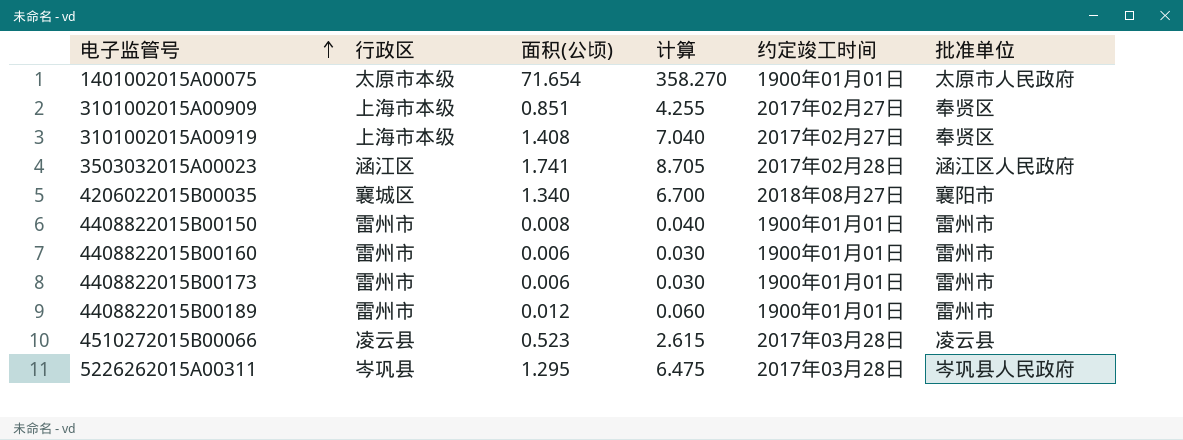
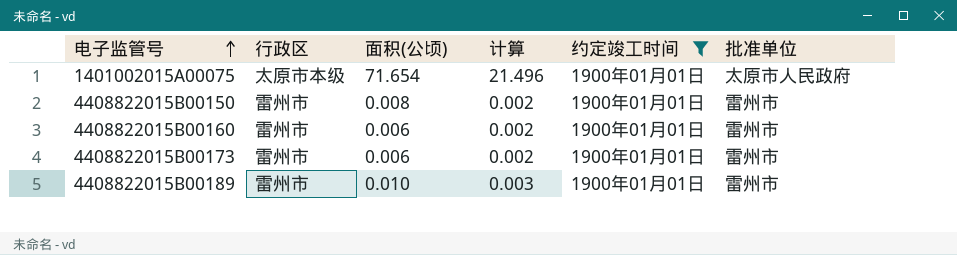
filter: none -> 约定竣工时间 = 1900年01月01日
column 计算 | formula: [面积(公顷)] * 5 -> [面积(公顷)] * 0.3
4408822015B00189 | 面积(公顷): 0.012 -> 0.010

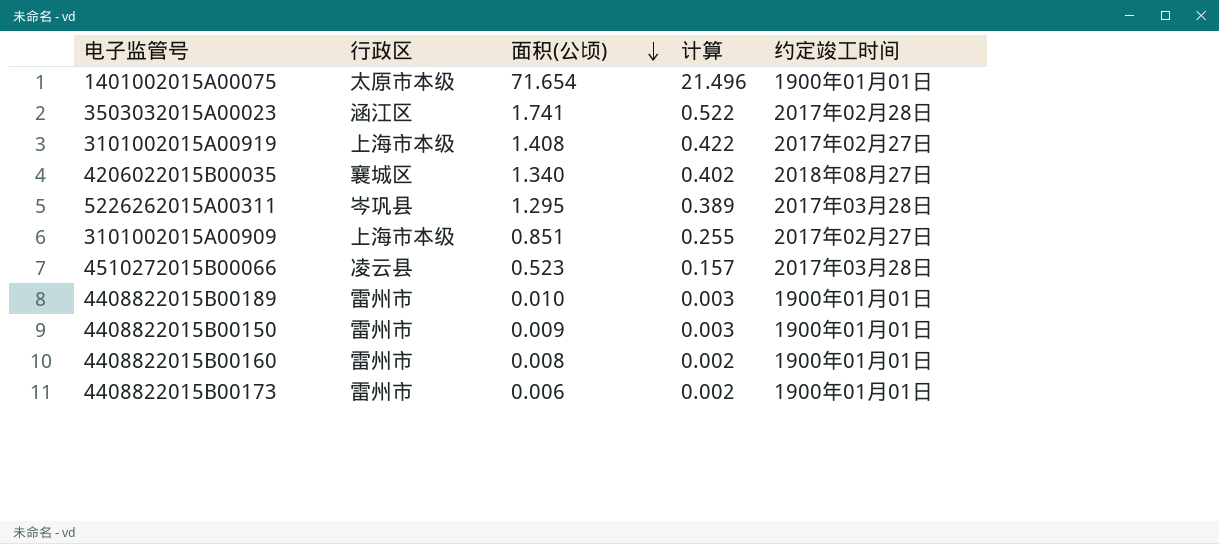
filter: 约定竣工时间 = 1900年01月01日 -> none
row order: 电子监管号 ascending -> 面积(公顷) descending
column 批准单位 | position: 6 -> none
4408822015B00150 | 面积(公顷): 0.008 -> 0.009
4408822015B00150 | 计算: 0.002 -> 0.003
4408822015B00160 | 面积(公顷): 0.006 -> 0.008

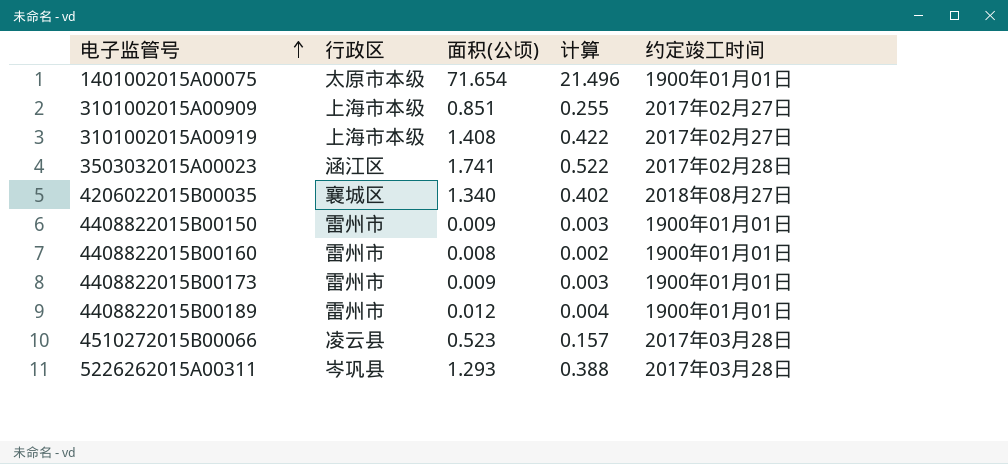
row order: 面积(公顷) descending -> 电子监管号 ascending
4408822015B00173 | 面积(公顷): 0.006 -> 0.009
4408822015B00173 | 计算: 0.002 -> 0.003
4408822015B00189 | 面积(公顷): 0.010 -> 0.012
4408822015B00189 | 计算: 0.003 -> 0.004
5226262015A00311 | 面积(公顷): 1.295 -> 1.293
5226262015A00311 | 计算: 0.389 -> 0.388

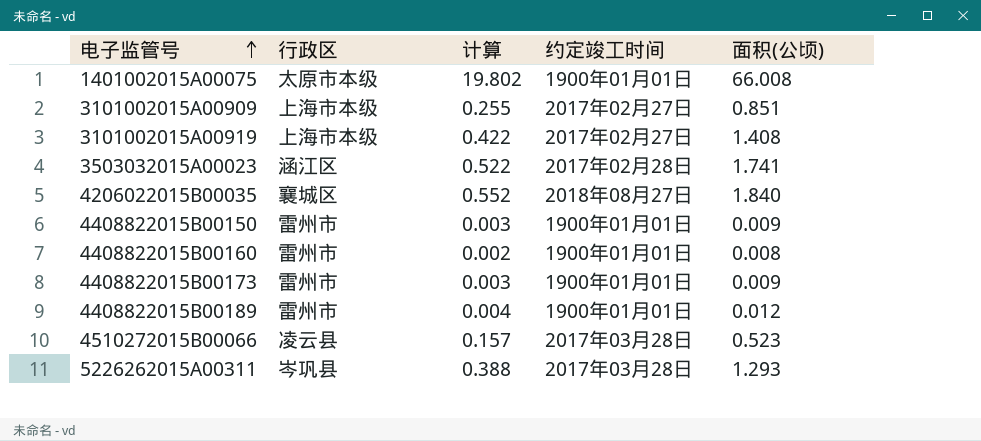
column 面积(公顷) | position: 3 -> 5
1401002015A00075 | 计算: 21.496 -> 19.802
1401002015A00075 | 面积(公顷): 71.654 -> 66.008
4206022015B00035 | 计算: 0.402 -> 0.552
4206022015B00035 | 面积(公顷): 1.340 -> 1.840

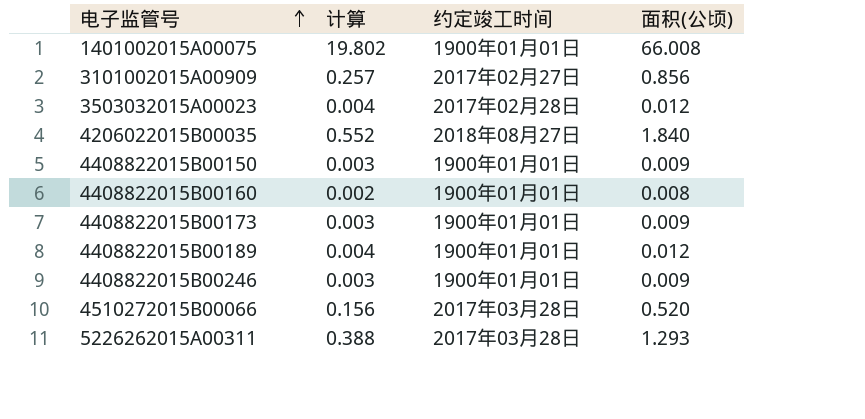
column 行政区 | position: 2 -> none
row 3101002015A00919: 上海市本级 | 0.422 | 2017年02月27日 | 1.408 -> none
3101002015A00909 | 计算: 0.255 -> 0.257
3101002015A00909 | 面积(公顷): 0.851 -> 0.856
3503032015A00023 | 计算: 0.522 -> 0.004
3503032015A00023 | 面积(公顷): 1.741 -> 0.012
row 4408822015B00246: none -> 0.003 | 1900年01月01日 | 0.009
4510272015B00066 | 计算: 0.157 -> 0.156
4510272015B00066 | 面积(公顷): 0.523 -> 0.520

